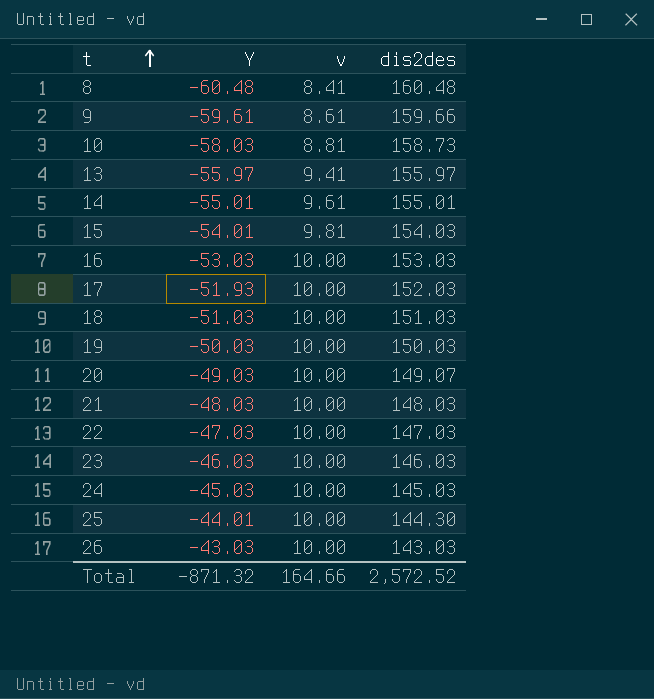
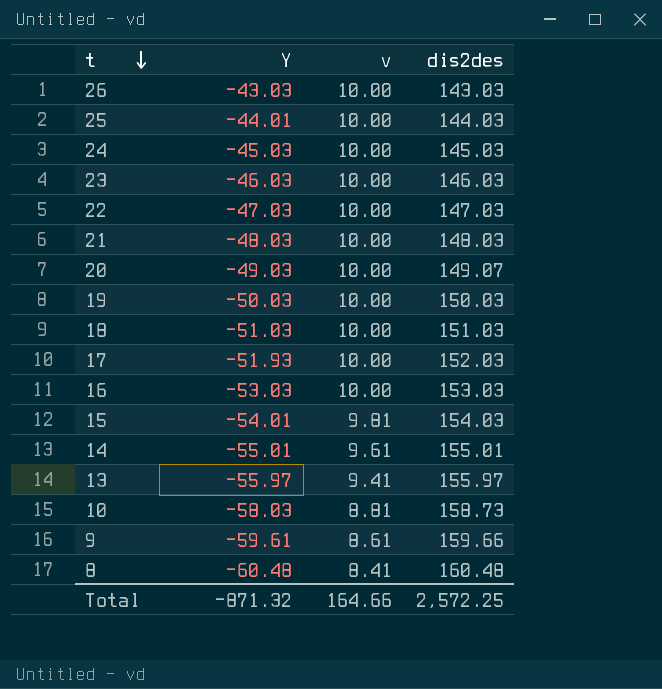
row order: t ascending -> t descending
25 | dis2des: 144.30 -> 144.03
Total | dis2des: 2,572.52 -> 2,572.25

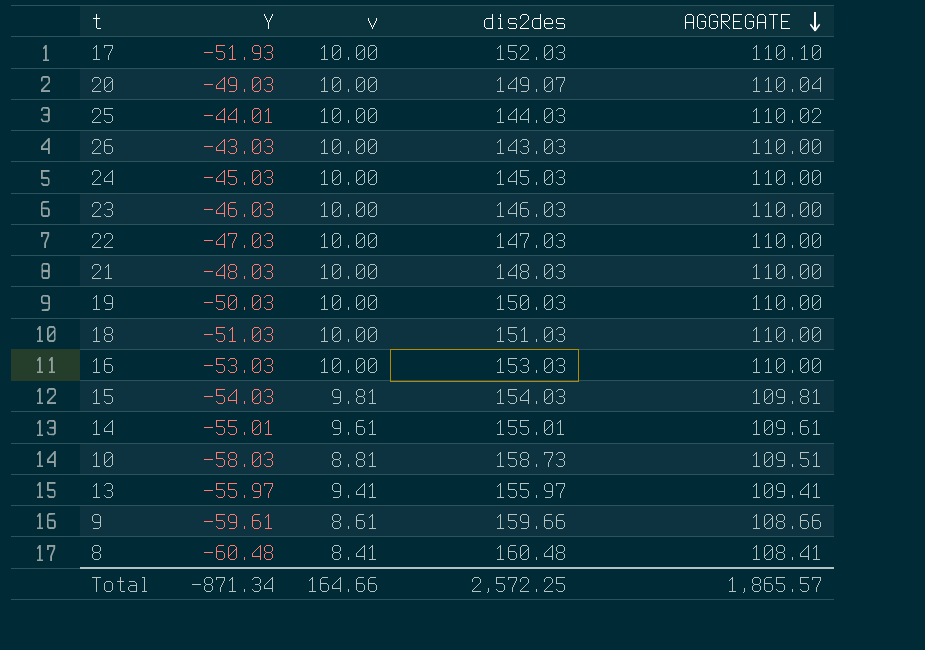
row order: t descending -> AGGREGATE descending
column AGGREGATE | formula: none -> [Y] + [v] + [dis2des]
15 | Y: -54.01 -> -54.03
Total | Y: -871.32 -> -871.34

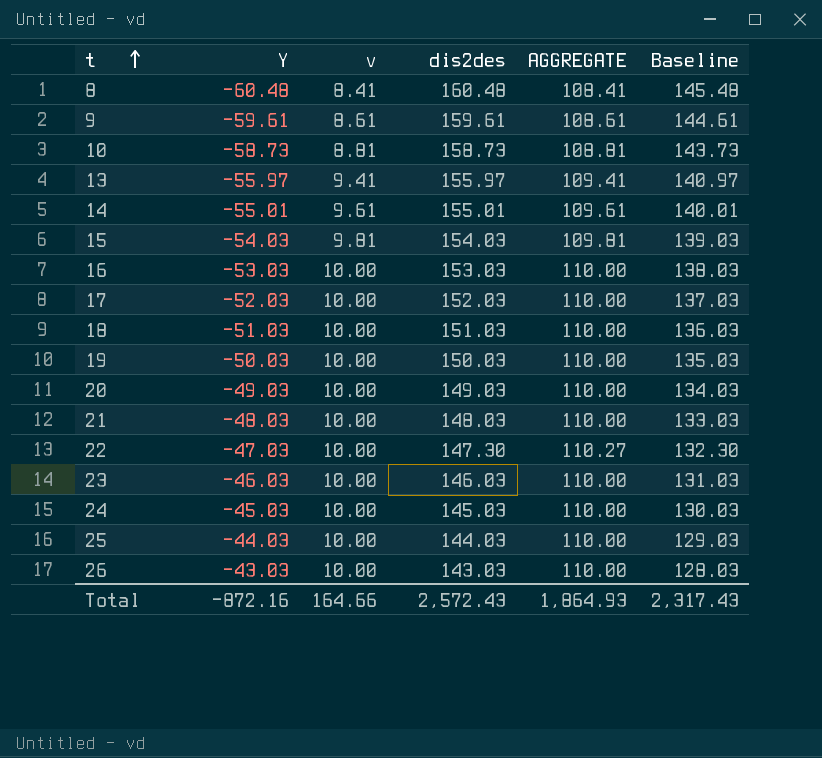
row order: AGGREGATE descending -> t ascending
column Baseline | formula: none -> [dis2des] - 15
9 | dis2des: 159.66 -> 159.61
9 | AGGREGATE: 108.66 -> 108.61
10 | Y: -58.03 -> -58.73
10 | AGGREGATE: 109.51 -> 108.81
17 | Y: -51.93 -> -52.03
17 | AGGREGATE: 110.10 -> 110.00
20 | dis2des: 149.07 -> 149.03
20 | AGGREGATE: 110.04 -> 110.00
22 | dis2des: 147.03 -> 147.30
22 | AGGREGATE: 110.00 -> 110.27
25 | Y: -44.01 -> -44.03
25 | AGGREGATE: 110.02 -> 110.00
Total | Y: -871.34 -> -872.16
Total | dis2des: 2,572.25 -> 2,572.43
Total | AGGREGATE: 1,865.57 -> 1,864.93

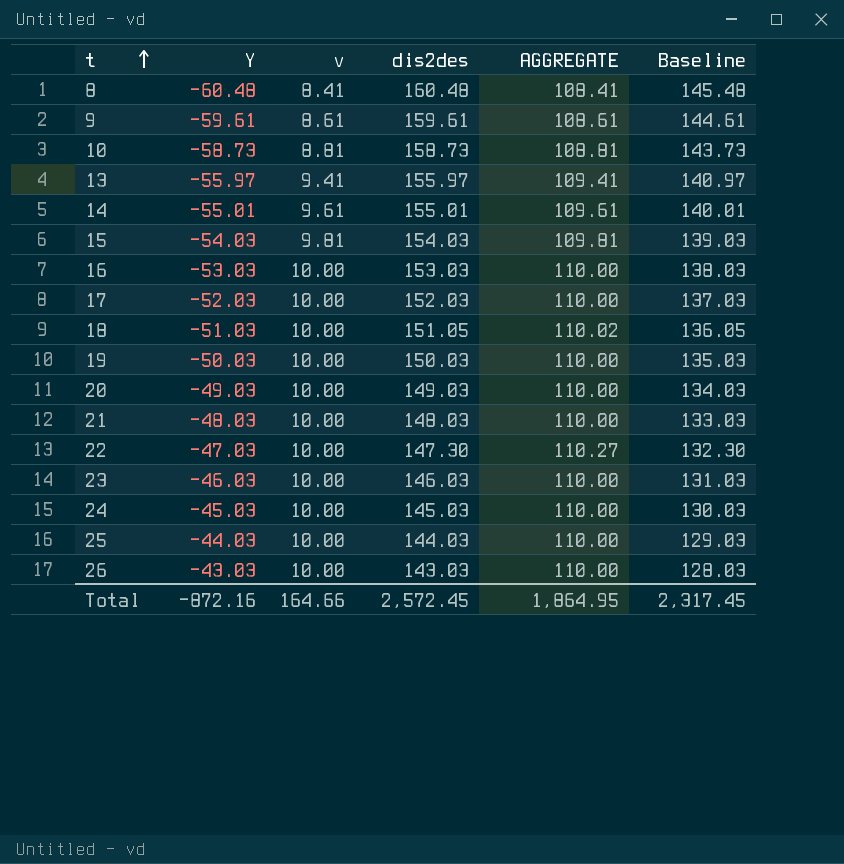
18 | dis2des: 151.03 -> 151.05
18 | AGGREGATE: 110.00 -> 110.02
18 | Baseline: 136.03 -> 136.05
Total | dis2des: 2,572.43 -> 2,572.45
Total | AGGREGATE: 1,864.93 -> 1,864.95
Total | Baseline: 2,317.43 -> 2,317.45

